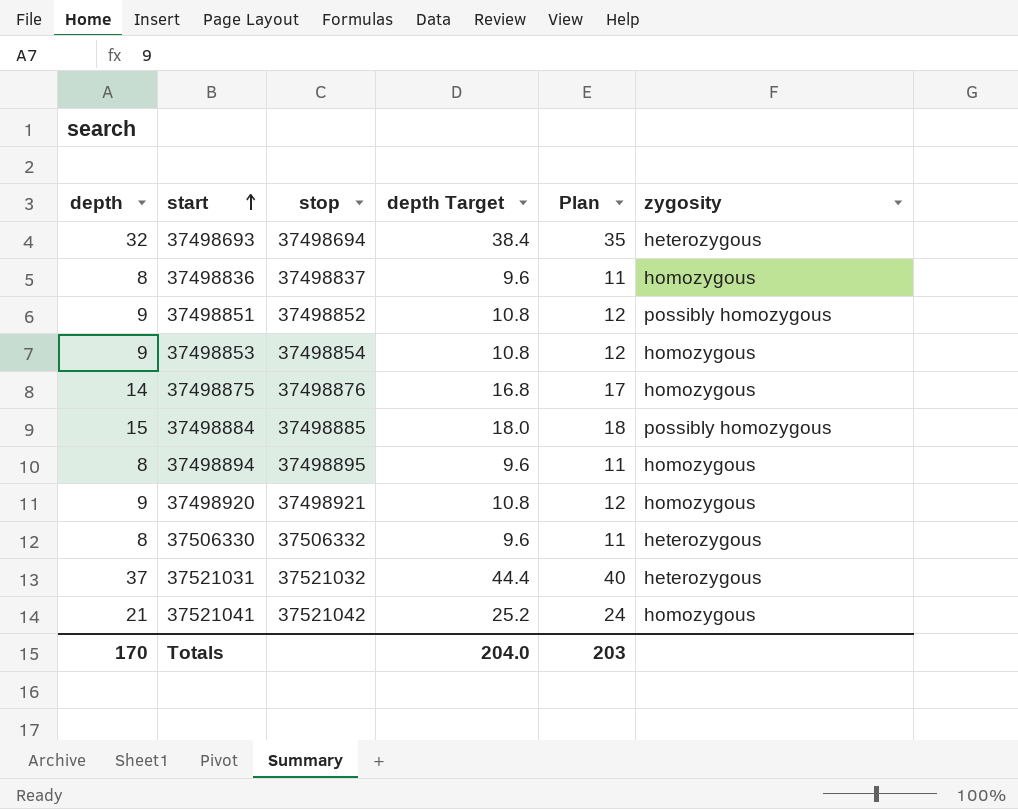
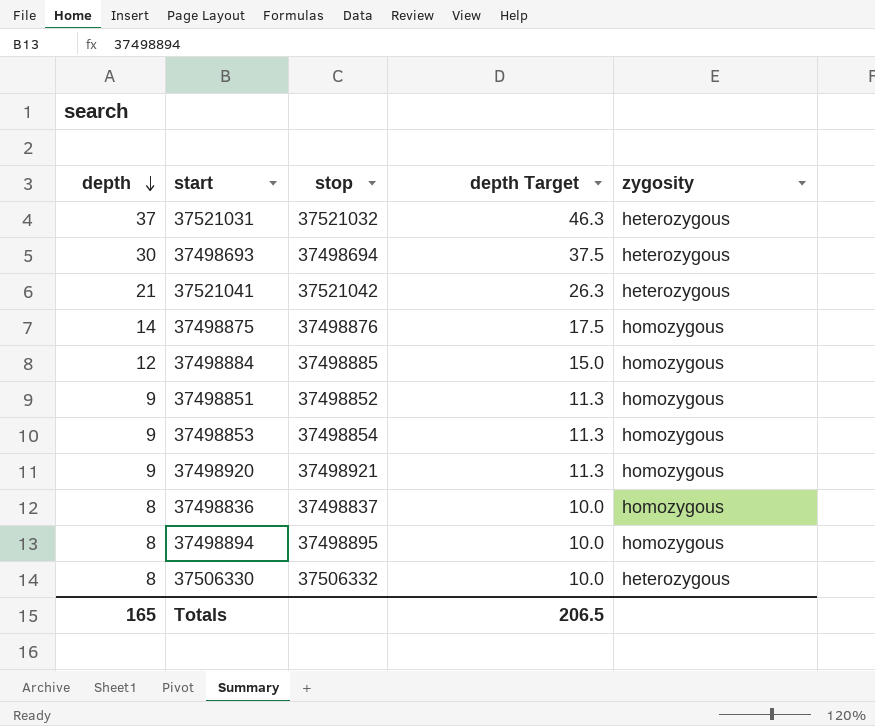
row order: start ascending -> depth descending
column Plan | formula: [depth] + 3 -> none
column depth Target | formula: [depth] * 1.2 -> [depth] * 1.25
37498693 | depth: 32 -> 30
37521041 | zygosity: homozygous -> heterozygous
37498884 | depth: 15 -> 12
37498884 | zygosity: possibly homozygous -> homozygous
37498851 | zygosity: possibly homozygous -> homozygous
Totals | depth: 170 -> 165
Totals | depth Target: 204.0 -> 206.5

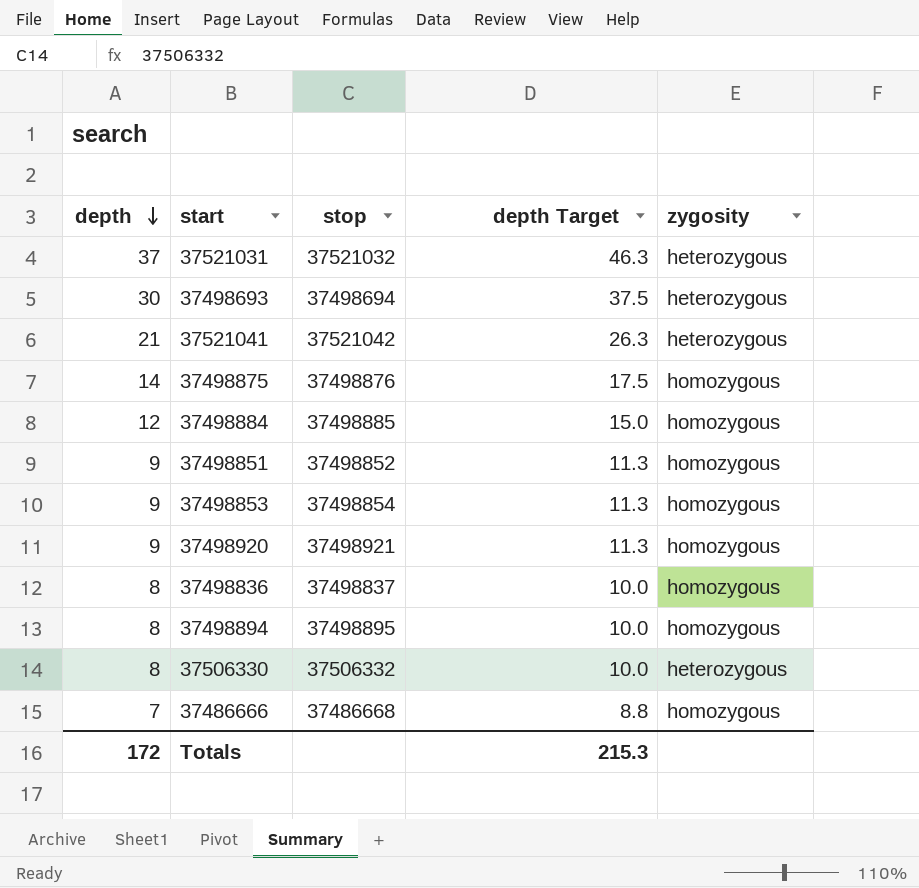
row 37486666: none -> 7 | 37486668 | 8.8 | homozygous
Totals | depth: 165 -> 172
Totals | depth Target: 206.5 -> 215.3

